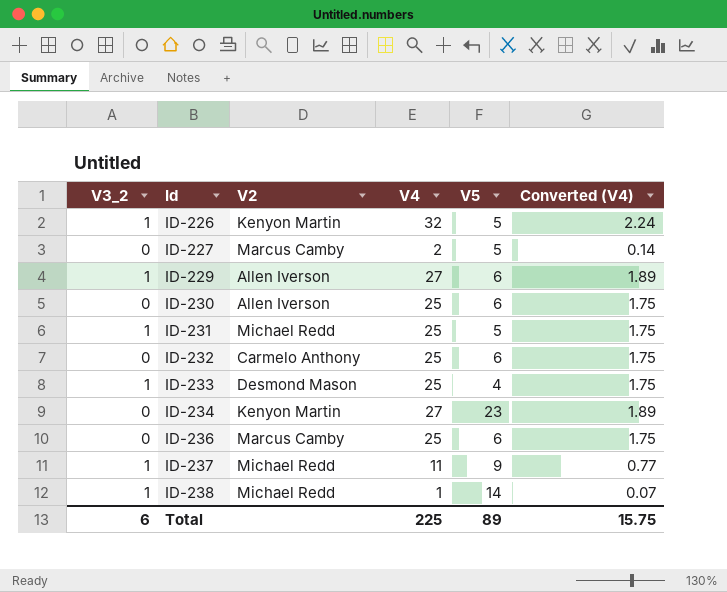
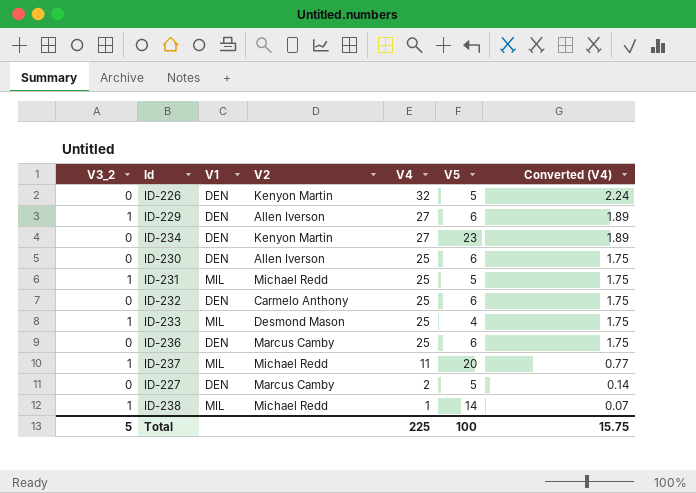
row order: Id ascending -> V4 descending
column V1 | position: none -> 3
ID-226 | V3_2: 1 -> 0
ID-237 | V5: 9 -> 20
Total | V3_2: 6 -> 5
Total | V5: 89 -> 100

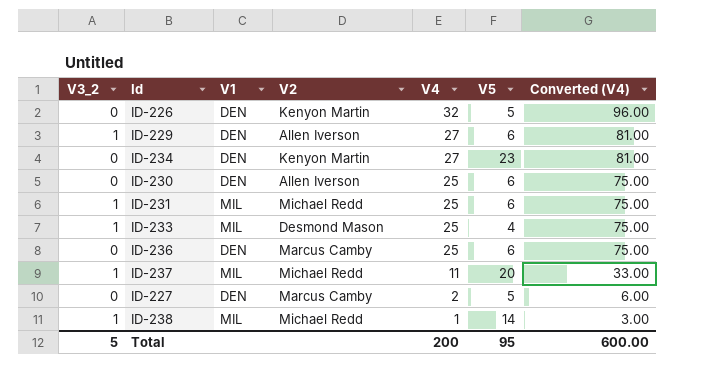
column Converted (V4) | formula: [V4] * 0.07 -> [V4] * 3
row ID-232: 0 | DEN | Carmelo Anthony | 25 | 6 | 1.75 -> none
ID-231 | V5: 5 -> 6
Total | V4: 225 -> 200
Total | V5: 100 -> 95
Total | Converted (V4): 15.75 -> 600.00

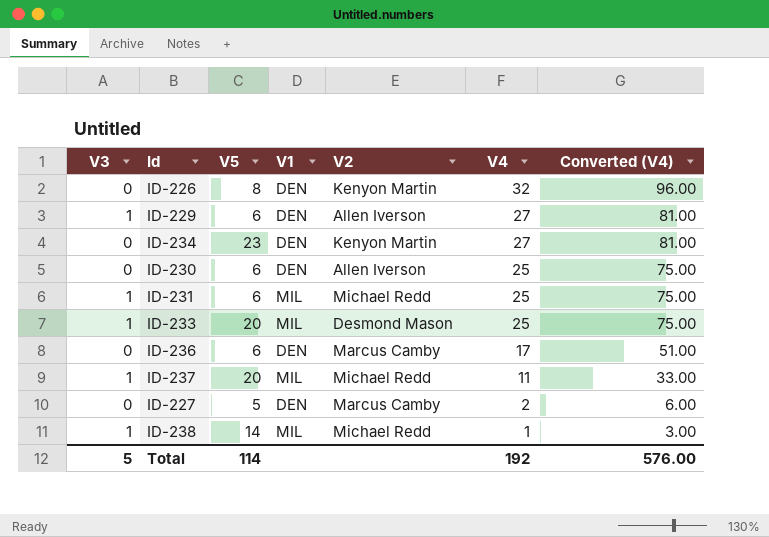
column name: V3_2 -> V3
column V5 | position: 6 -> 3
ID-226 | V5: 5 -> 8
ID-233 | V5: 4 -> 20
ID-236 | V4: 25 -> 17
ID-236 | Converted (V4): 75.00 -> 51.00
Total | V5: 95 -> 114
Total | V4: 200 -> 192
Total | Converted (V4): 600.00 -> 576.00

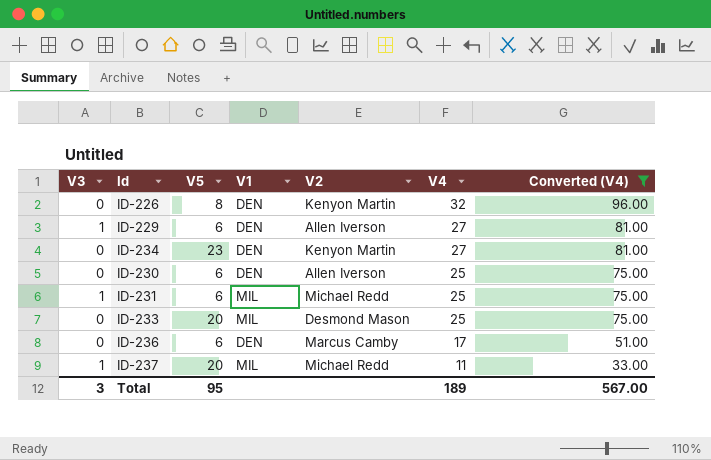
filter: none -> Converted (V4) >= 33.00
ID-233 | V3: 1 -> 0
Total | V3: 5 -> 3
Total | V5: 114 -> 95
Total | V4: 192 -> 189
Total | Converted (V4): 576.00 -> 567.00

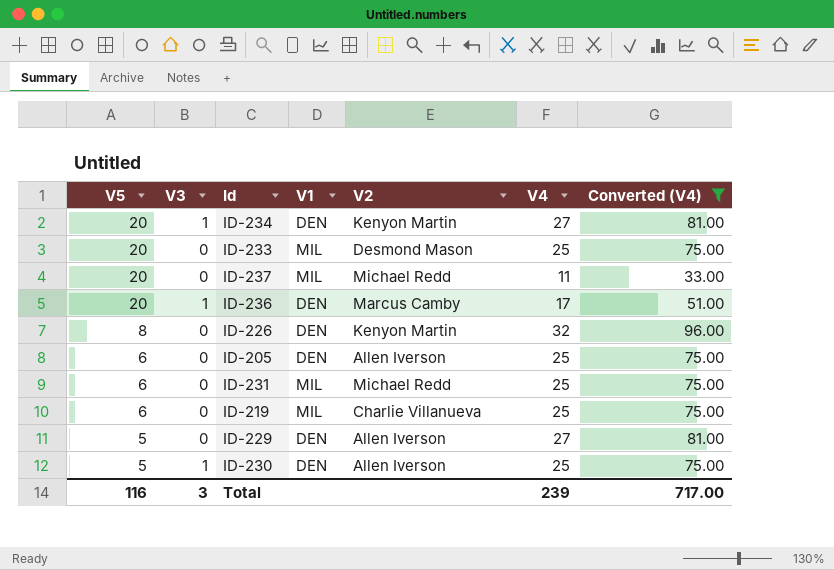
row order: V4 descending -> V5 descending
column V5 | position: 3 -> 1
ID-234 | V5: 23 -> 20
ID-234 | V3: 0 -> 1
ID-237 | V3: 1 -> 0
ID-236 | V5: 6 -> 20
ID-236 | V3: 0 -> 1
row ID-205: none -> 6 | 0 | DEN | Allen Iverson | 25 | 75.00
ID-231 | V3: 1 -> 0
row ID-219: none -> 6 | 0 | MIL | Charlie Villanueva | 25 | 75.00
ID-229 | V5: 6 -> 5
ID-229 | V3: 1 -> 0
ID-230 | V5: 6 -> 5
ID-230 | V3: 0 -> 1
Total | V5: 95 -> 116
Total | V4: 189 -> 239
Total | Converted (V4): 567.00 -> 717.00

